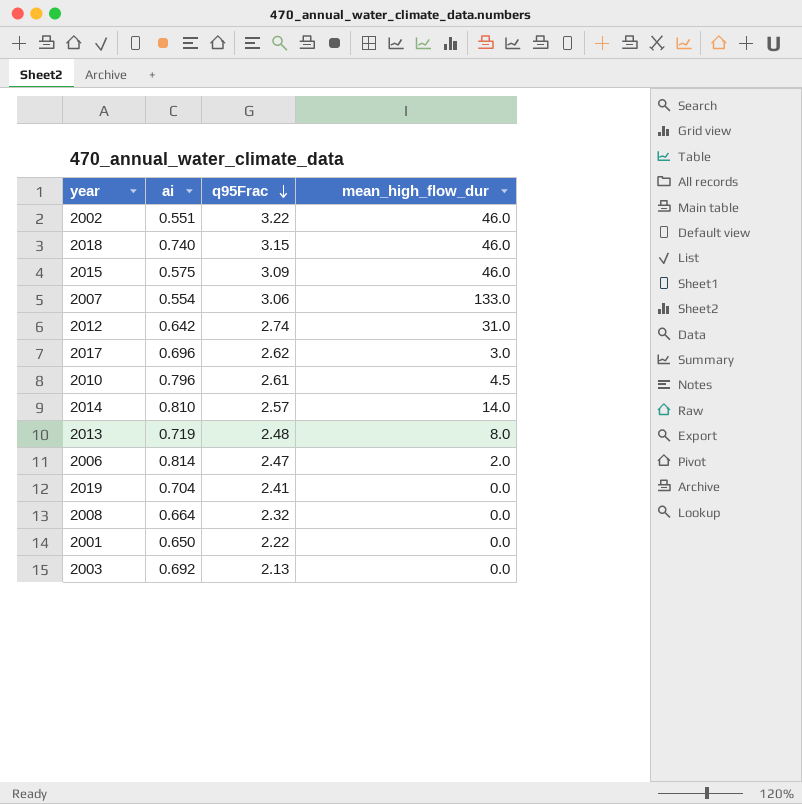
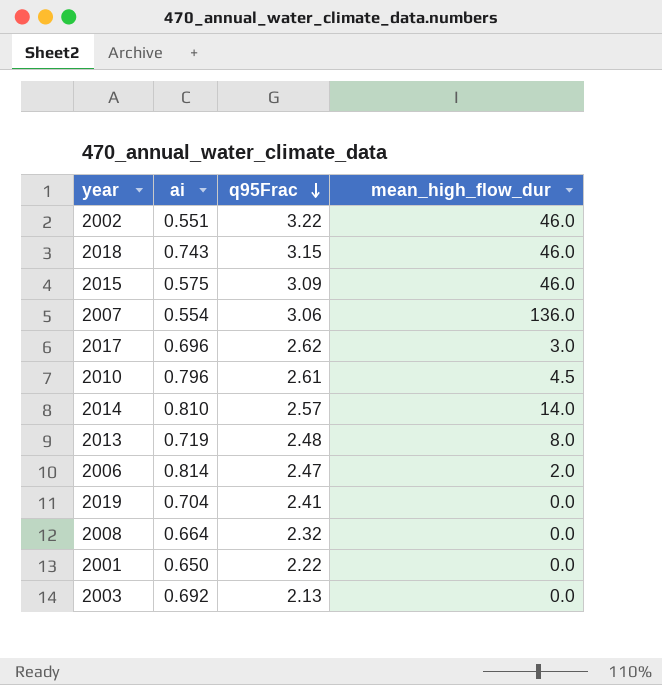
row 2012: 0.642 | 2.74 | 31.0 -> none
2018 | ai: 0.740 -> 0.743
2007 | mean_high_flow_dur: 133.0 -> 136.0

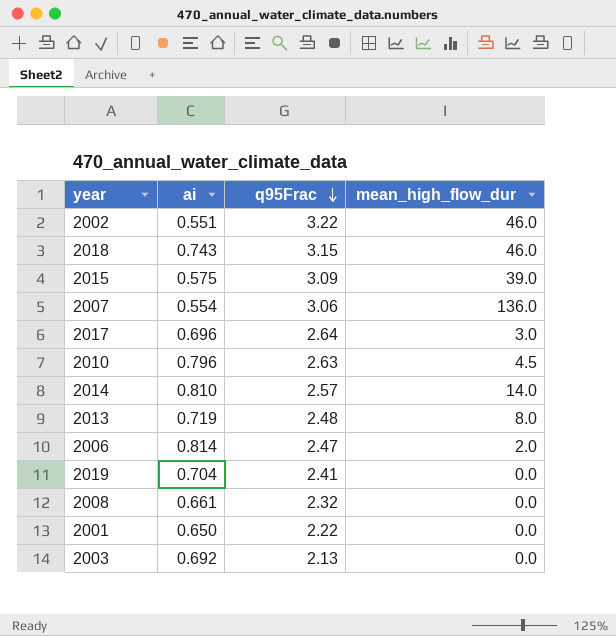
2015 | mean_high_flow_dur: 46.0 -> 39.0
2017 | q95Frac: 2.62 -> 2.64
2010 | q95Frac: 2.61 -> 2.63
2008 | ai: 0.664 -> 0.661

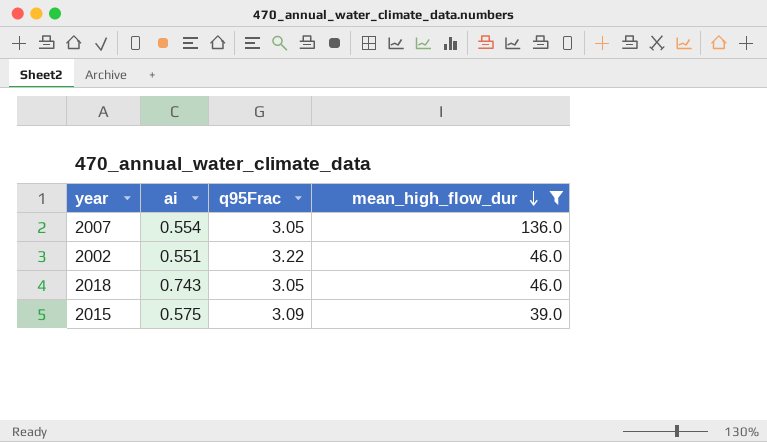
filter: none -> mean_high_flow_dur >= 39.0
row order: q95Frac descending -> mean_high_flow_dur descending
2007 | q95Frac: 3.06 -> 3.05
2018 | q95Frac: 3.15 -> 3.05

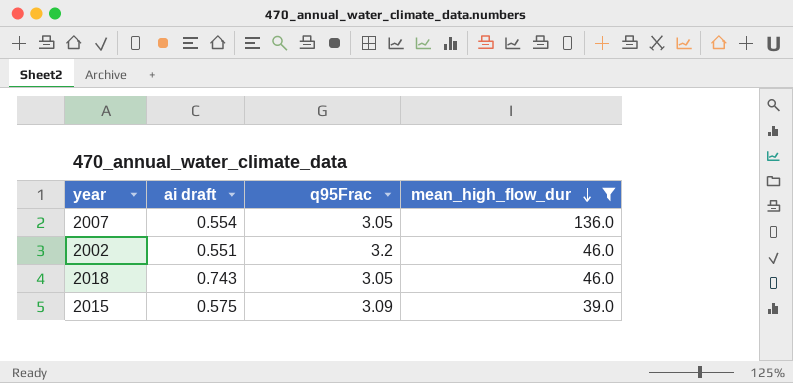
column name: ai -> ai draft
2002 | q95Frac: 3.22 -> 3.2

